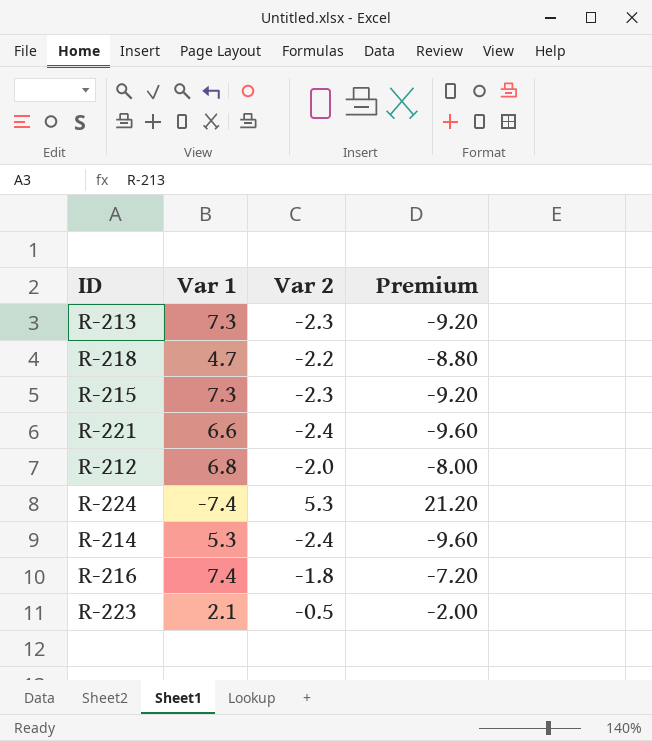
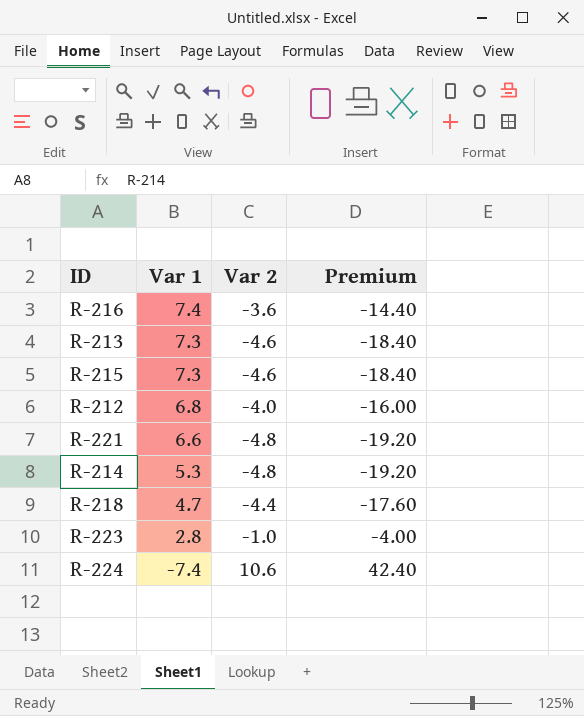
row order: none -> Var 1 descending
R-216 | Var 2: -1.8 -> -3.6
R-216 | Premium: -7.20 -> -14.40
R-213 | Var 2: -2.3 -> -4.6
R-213 | Premium: -9.20 -> -18.40
R-215 | Var 2: -2.3 -> -4.6
R-215 | Premium: -9.20 -> -18.40
R-212 | Var 2: -2.0 -> -4.0
R-212 | Premium: -8.00 -> -16.00
R-221 | Var 2: -2.4 -> -4.8
R-221 | Premium: -9.60 -> -19.20
R-214 | Var 2: -2.4 -> -4.8
R-214 | Premium: -9.60 -> -19.20
R-218 | Var 2: -2.2 -> -4.4
R-218 | Premium: -8.80 -> -17.60
R-223 | Var 1: 2.1 -> 2.8
R-223 | Var 2: -0.5 -> -1.0
R-223 | Premium: -2.00 -> -4.00
R-224 | Var 2: 5.3 -> 10.6
R-224 | Premium: 21.20 -> 42.40

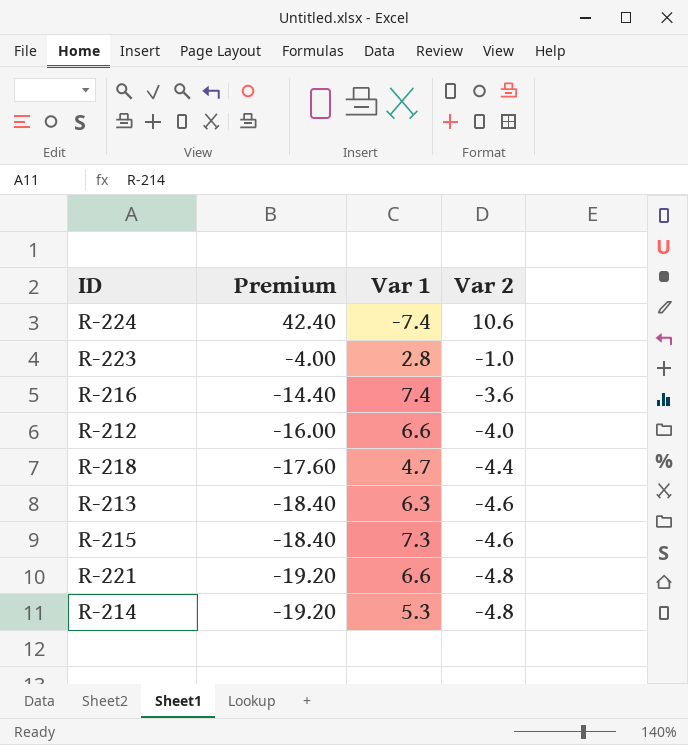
row order: Var 1 descending -> Premium descending
column Premium | position: 4 -> 2
R-212 | Var 1: 6.8 -> 6.6
R-213 | Var 1: 7.3 -> 6.3

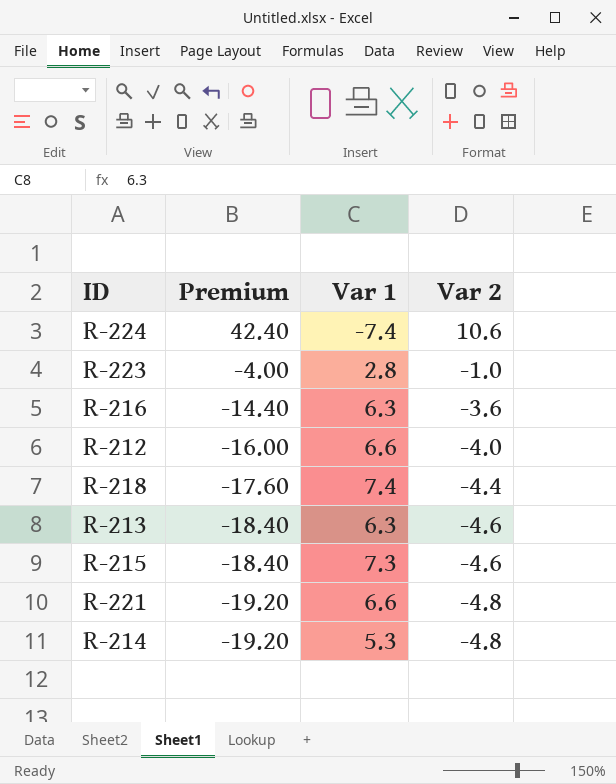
R-216 | Var 1: 7.4 -> 6.3
R-218 | Var 1: 4.7 -> 7.4

